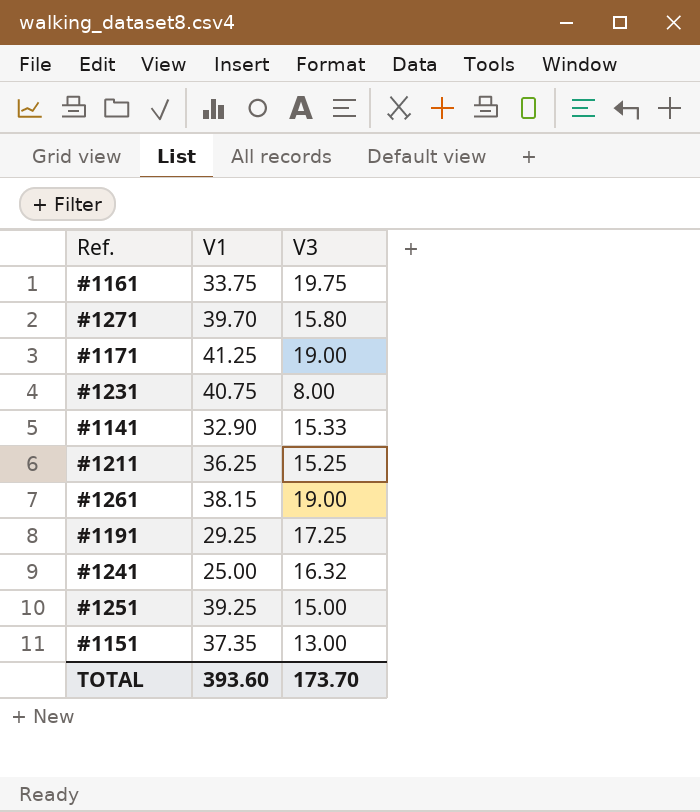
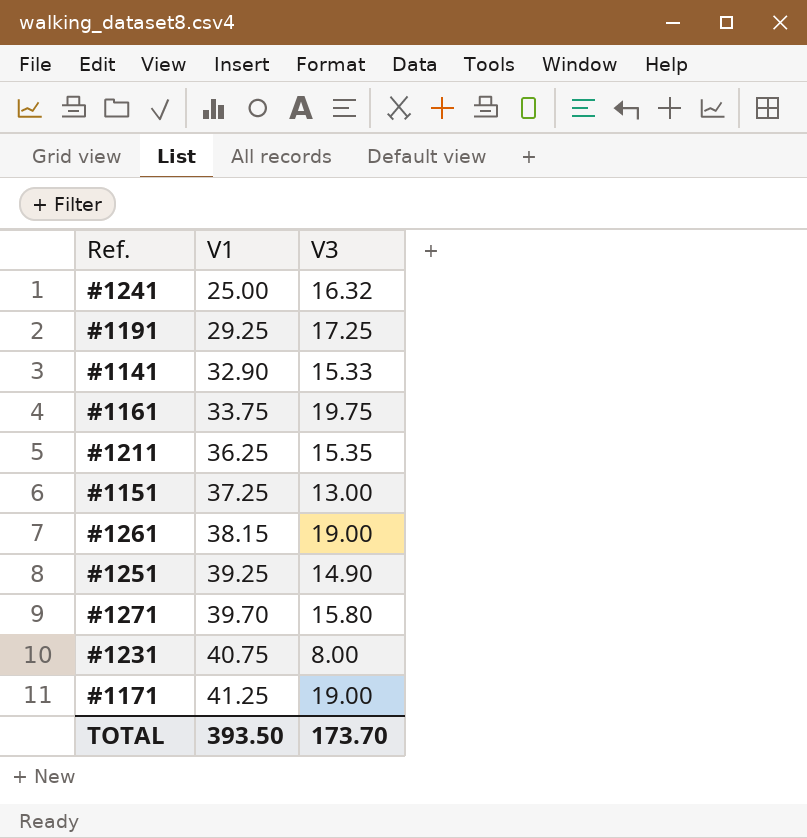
row order: none -> V1 ascending
#1211 | V3: 15.25 -> 15.35
#1151 | V1: 37.35 -> 37.25
#1251 | V3: 15.00 -> 14.90
TOTAL | V1: 393.60 -> 393.50

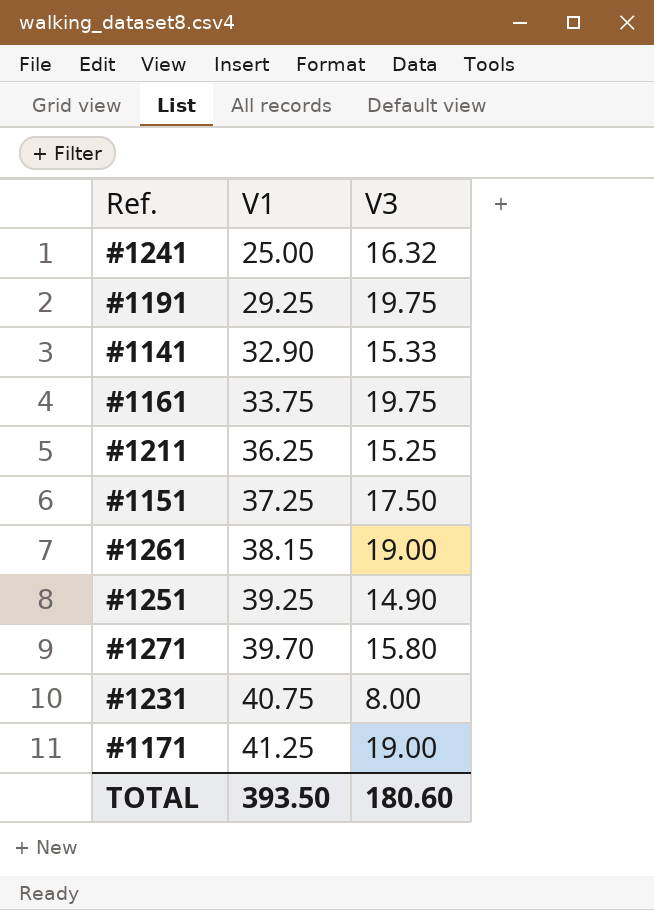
#1191 | V3: 17.25 -> 19.75
#1211 | V3: 15.35 -> 15.25
#1151 | V3: 13.00 -> 17.50
TOTAL | V3: 173.70 -> 180.60

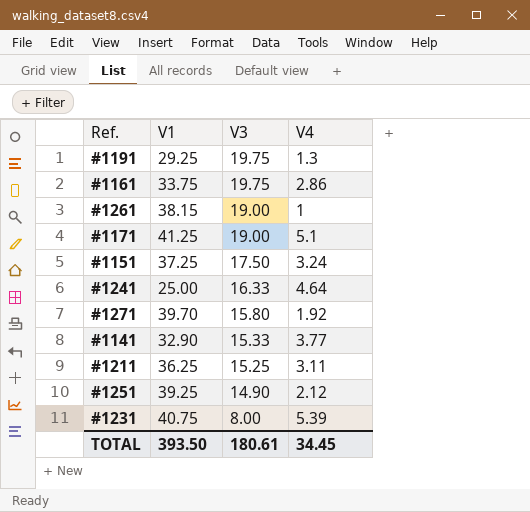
row order: V1 ascending -> V3 descending
column V4 | position: none -> 4
#1241 | V3: 16.32 -> 16.33
TOTAL | V3: 180.60 -> 180.61

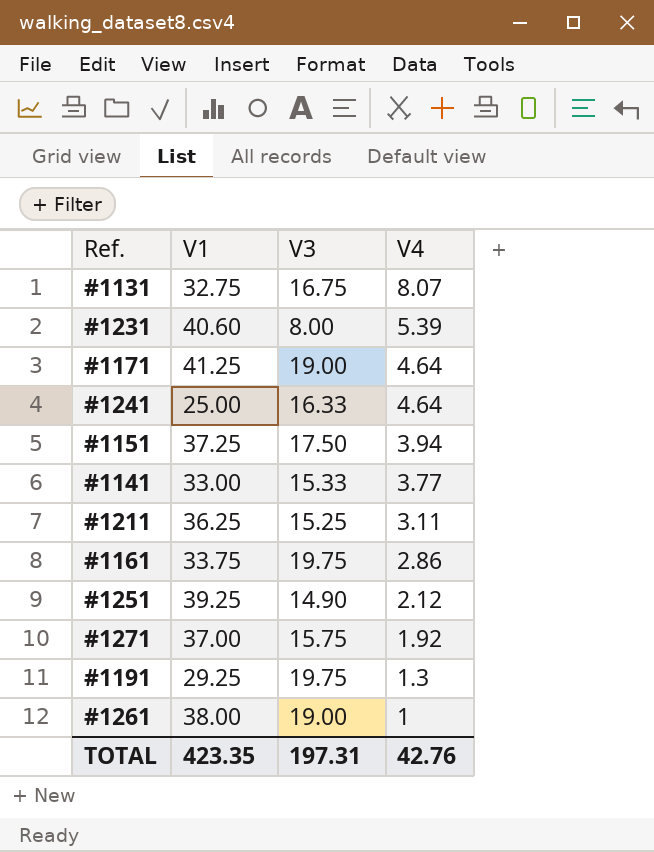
row order: V3 descending -> V4 descending
row #1131: none -> 32.75 | 16.75 | 8.07
#1231 | V1: 40.75 -> 40.60
#1171 | V4: 5.1 -> 4.64
#1151 | V4: 3.24 -> 3.94
#1141 | V1: 32.90 -> 33.00
#1271 | V1: 39.70 -> 37.00
#1271 | V3: 15.80 -> 15.75
#1261 | V1: 38.15 -> 38.00
TOTAL | V1: 393.50 -> 423.35
TOTAL | V3: 180.61 -> 197.31
TOTAL | V4: 34.45 -> 42.76

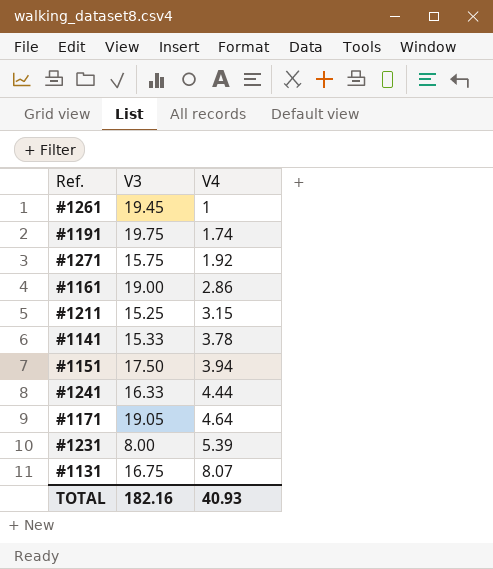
row order: V4 descending -> V4 ascending
column V1 | position: 2 -> none
row #1251: 39.25 | 14.90 | 2.12 -> none
#1261 | V3: 19.00 -> 19.45
#1191 | V4: 1.3 -> 1.74
#1161 | V3: 19.75 -> 19.00
#1211 | V4: 3.11 -> 3.15
#1141 | V4: 3.77 -> 3.78
#1241 | V4: 4.64 -> 4.44
#1171 | V3: 19.00 -> 19.05
TOTAL | V3: 197.31 -> 182.16
TOTAL | V4: 42.76 -> 40.93

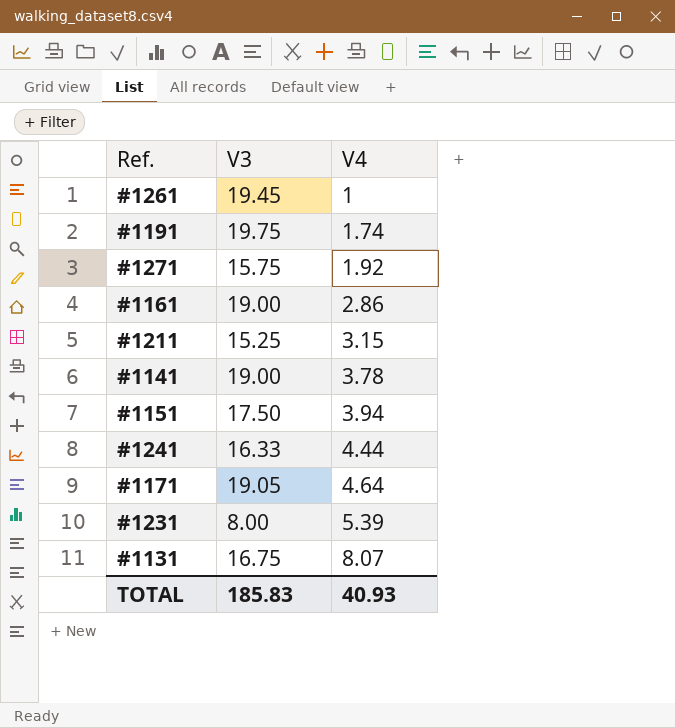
#1141 | V3: 15.33 -> 19.00
TOTAL | V3: 182.16 -> 185.83

